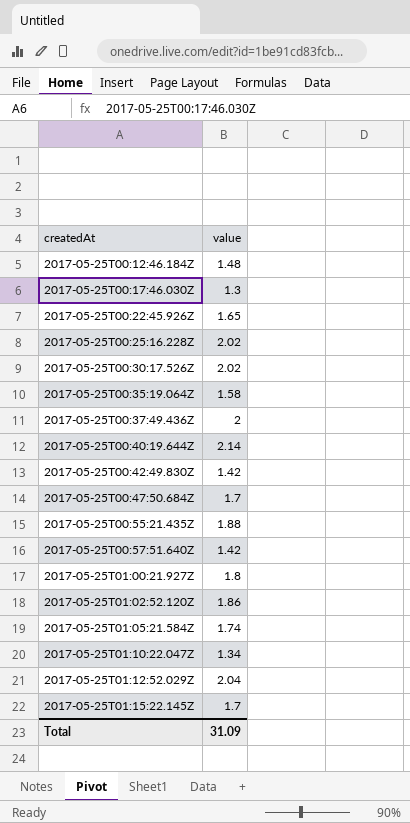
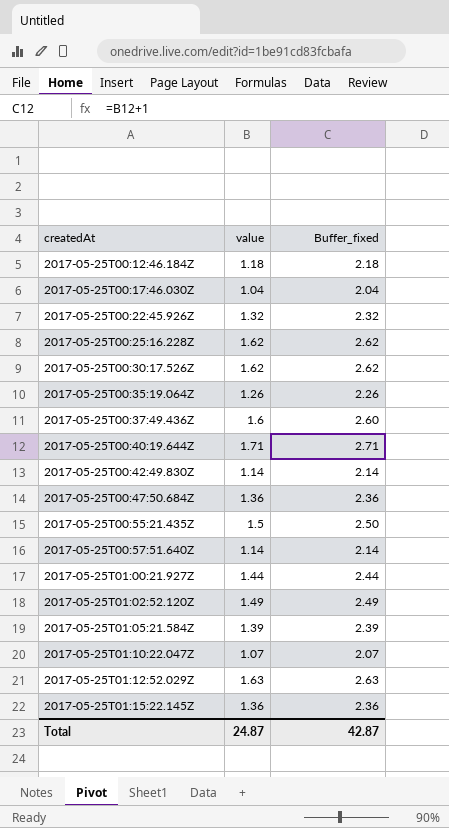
column Buffer_fixed | formula: none -> [value] + 1
2017-05-25T00:12:46.184Z | value: 1.48 -> 1.18
2017-05-25T00:17:46.030Z | value: 1.3 -> 1.04
2017-05-25T00:22:45.926Z | value: 1.65 -> 1.32
2017-05-25T00:25:16.228Z | value: 2.02 -> 1.62
2017-05-25T00:30:17.526Z | value: 2.02 -> 1.62
2017-05-25T00:35:19.064Z | value: 1.58 -> 1.26
2017-05-25T00:37:49.436Z | value: 2 -> 1.6
2017-05-25T00:40:19.644Z | value: 2.14 -> 1.71
2017-05-25T00:42:49.830Z | value: 1.42 -> 1.14
2017-05-25T00:47:50.684Z | value: 1.7 -> 1.36
2017-05-25T00:55:21.435Z | value: 1.88 -> 1.5
2017-05-25T00:57:51.640Z | value: 1.42 -> 1.14
2017-05-25T01:00:21.927Z | value: 1.8 -> 1.44
2017-05-25T01:02:52.120Z | value: 1.86 -> 1.49
2017-05-25T01:05:21.584Z | value: 1.74 -> 1.39
2017-05-25T01:10:22.047Z | value: 1.34 -> 1.07
2017-05-25T01:12:52.029Z | value: 2.04 -> 1.63
2017-05-25T01:15:22.145Z | value: 1.7 -> 1.36
Total | value: 31.09 -> 24.87

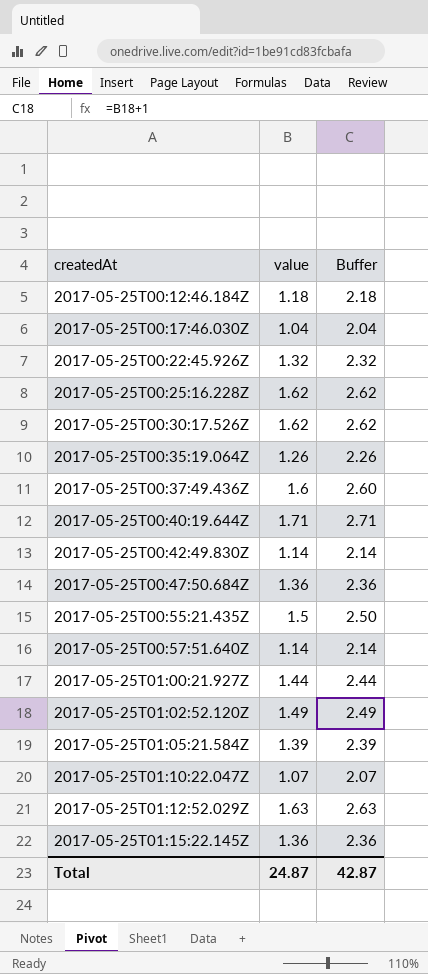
column name: Buffer_fixed -> Buffer

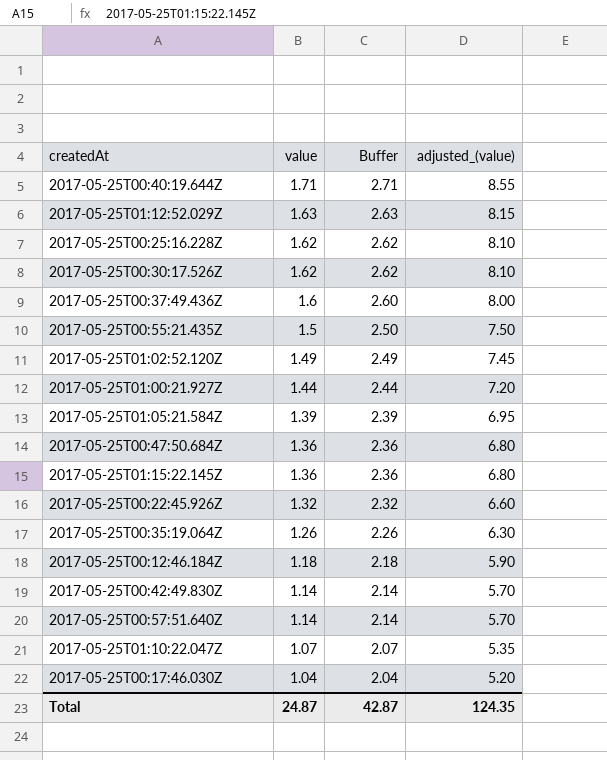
row order: createdAt ascending -> value descending
column adjusted_(value) | formula: none -> [value] * 5

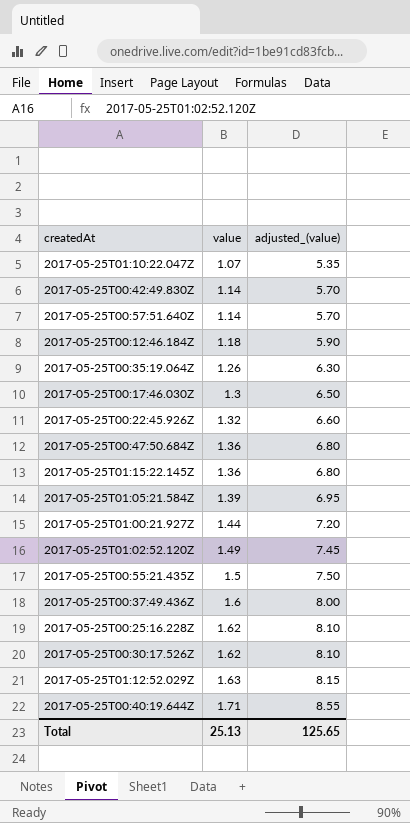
row order: value descending -> value ascending
column Buffer | formula: [value] + 1 -> none
2017-05-25T00:17:46.030Z | value: 1.04 -> 1.3
2017-05-25T00:17:46.030Z | adjusted_(value): 5.20 -> 6.50
Total | value: 24.87 -> 25.13
Total | adjusted_(value): 124.35 -> 125.65

